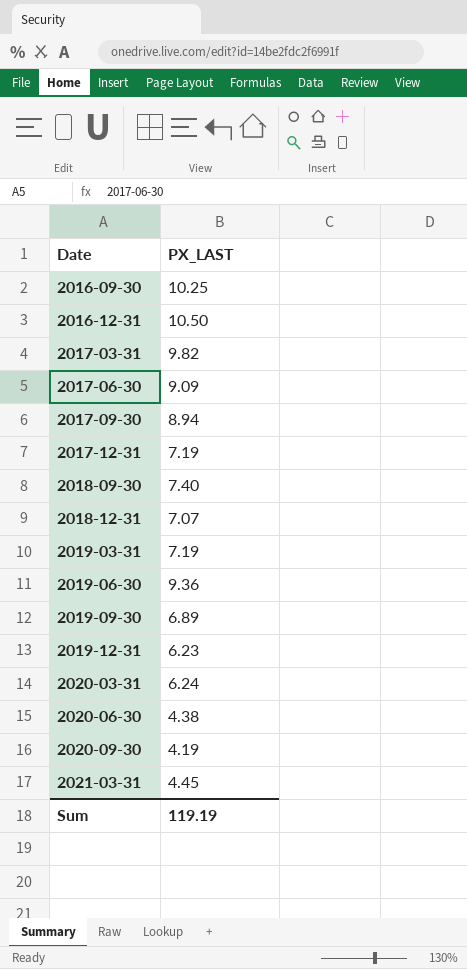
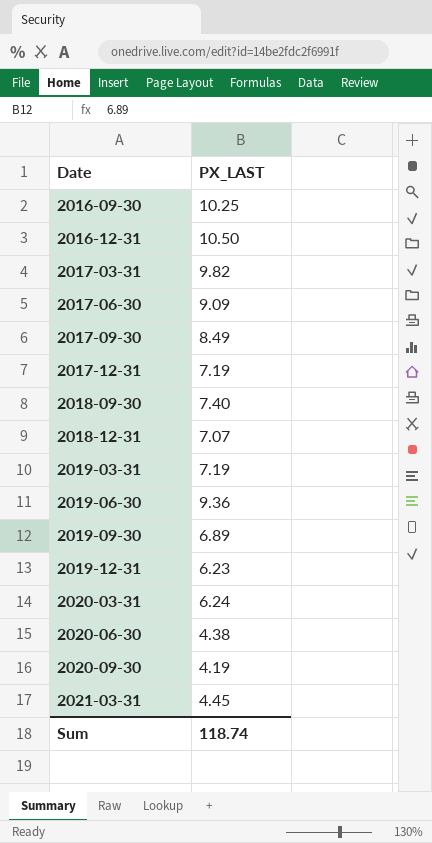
2017-09-30 | PX_LAST: 8.94 -> 8.49
Sum | PX_LAST: 119.19 -> 118.74

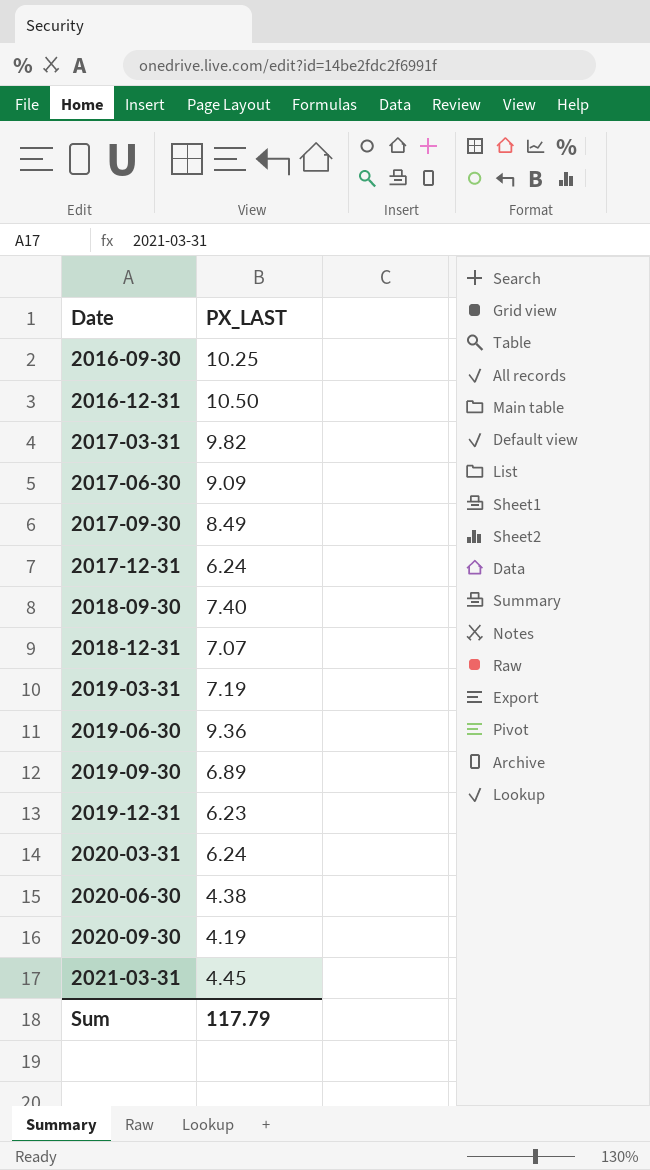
2017-12-31 | PX_LAST: 7.19 -> 6.24
Sum | PX_LAST: 118.74 -> 117.79

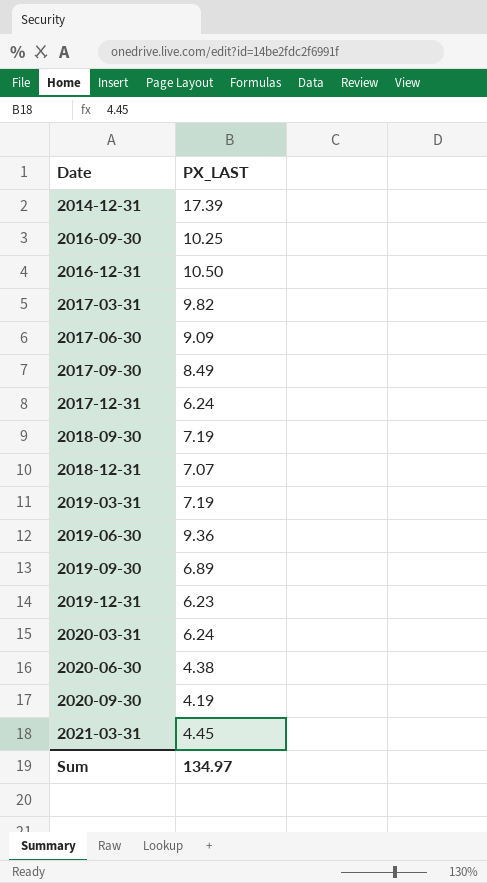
row 2014-12-31: none -> 17.39
2018-09-30 | PX_LAST: 7.40 -> 7.19
Sum | PX_LAST: 117.79 -> 134.97

